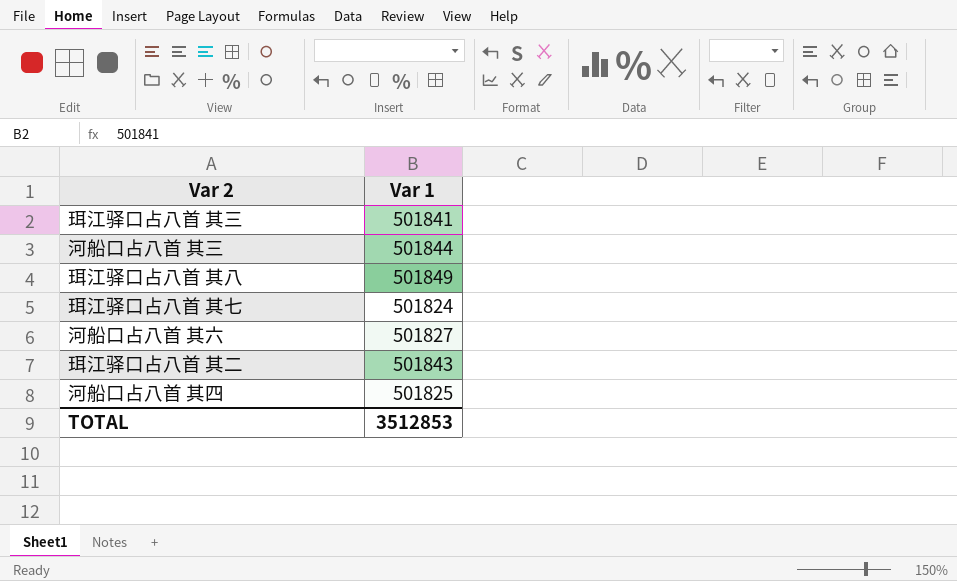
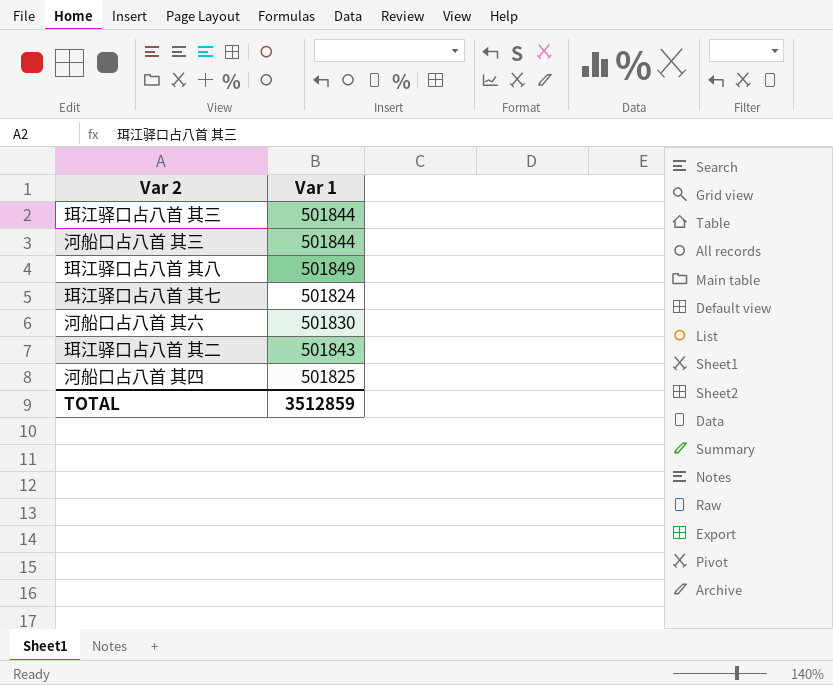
珥江驿口占八首 其三 | Var 1: 501841 -> 501844
河船口占八首 其六 | Var 1: 501827 -> 501830
TOTAL | Var 1: 3512853 -> 3512859

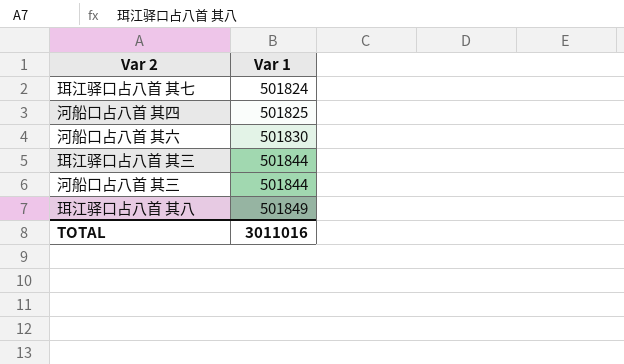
row order: none -> Var 1 ascending
row 珥江驿口占八首 其二: 501843 -> none
TOTAL | Var 1: 3512859 -> 3011016

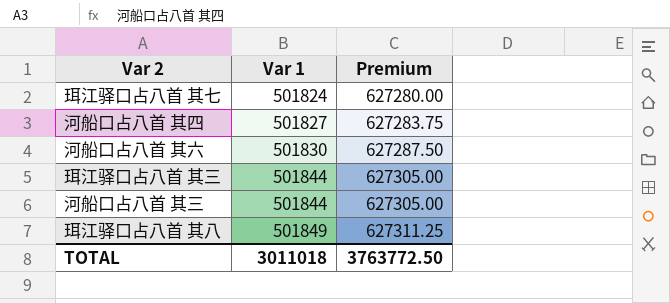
column Premium | formula: none -> [Var 1] * 1.25
河船口占八首 其四 | Var 1: 501825 -> 501827
TOTAL | Var 1: 3011016 -> 3011018

